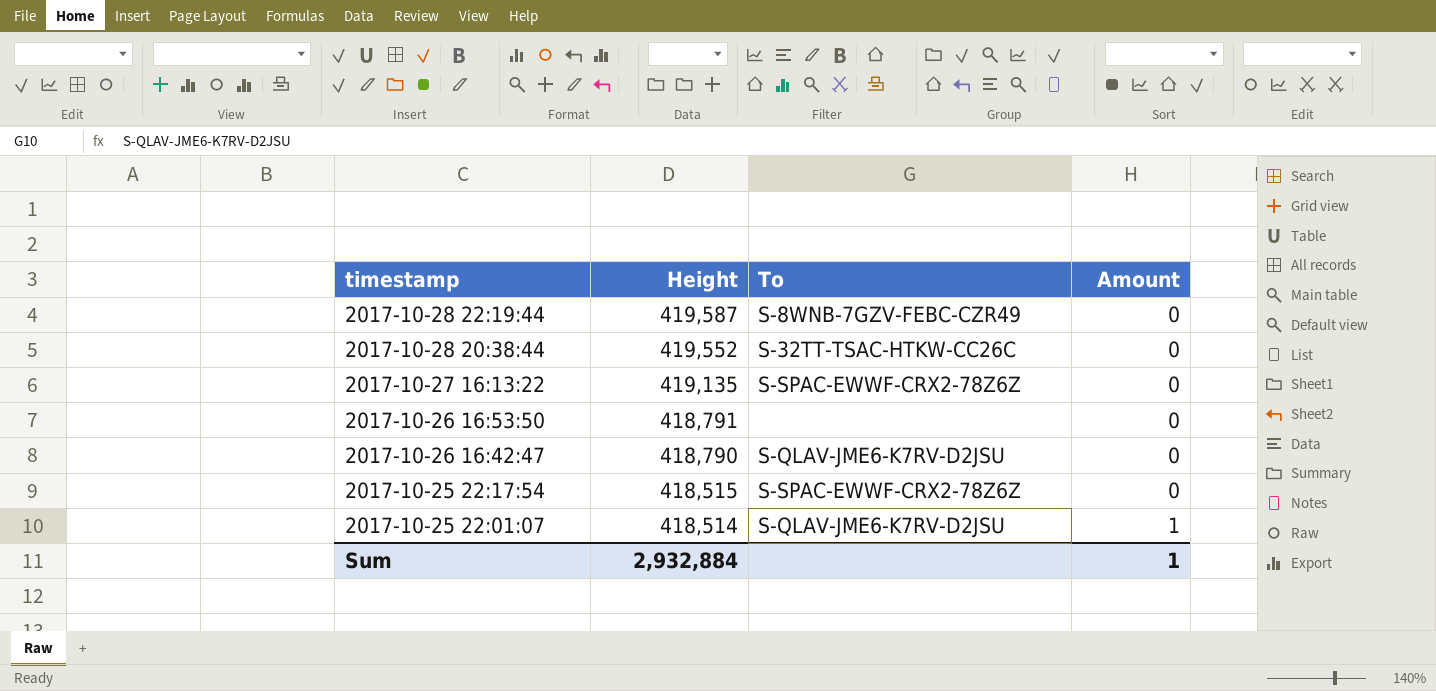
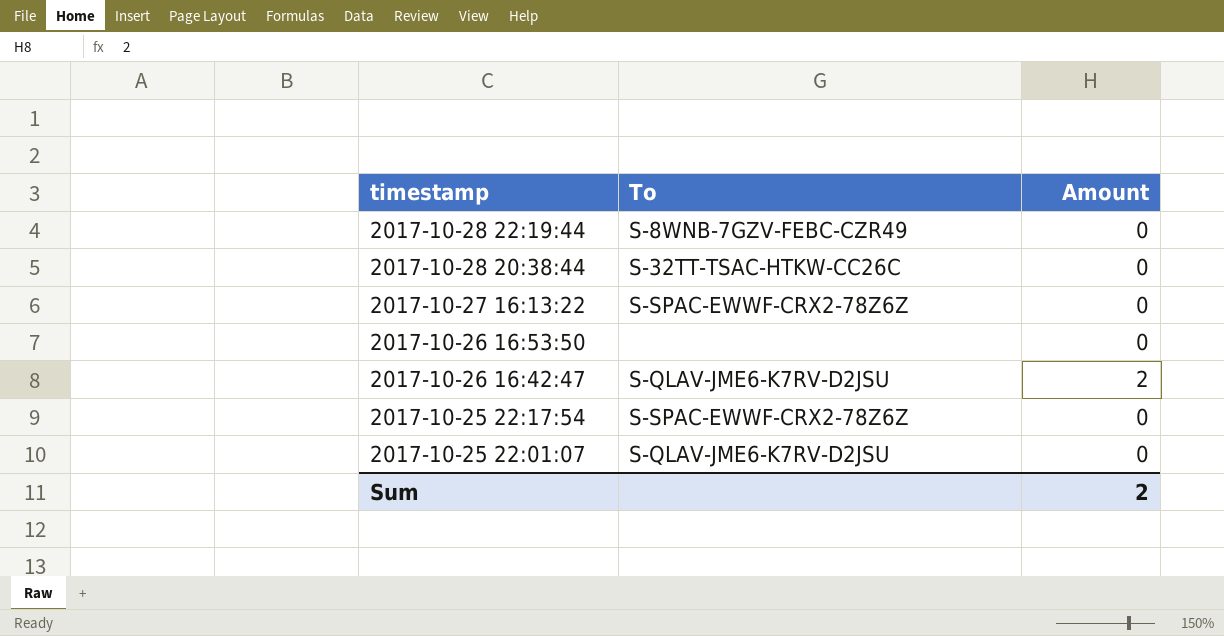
column Height | position: 2 -> none
2017-10-26 16:42:47 | Amount: 0 -> 2
2017-10-25 22:01:07 | Amount: 1 -> 0
Sum | Amount: 1 -> 2

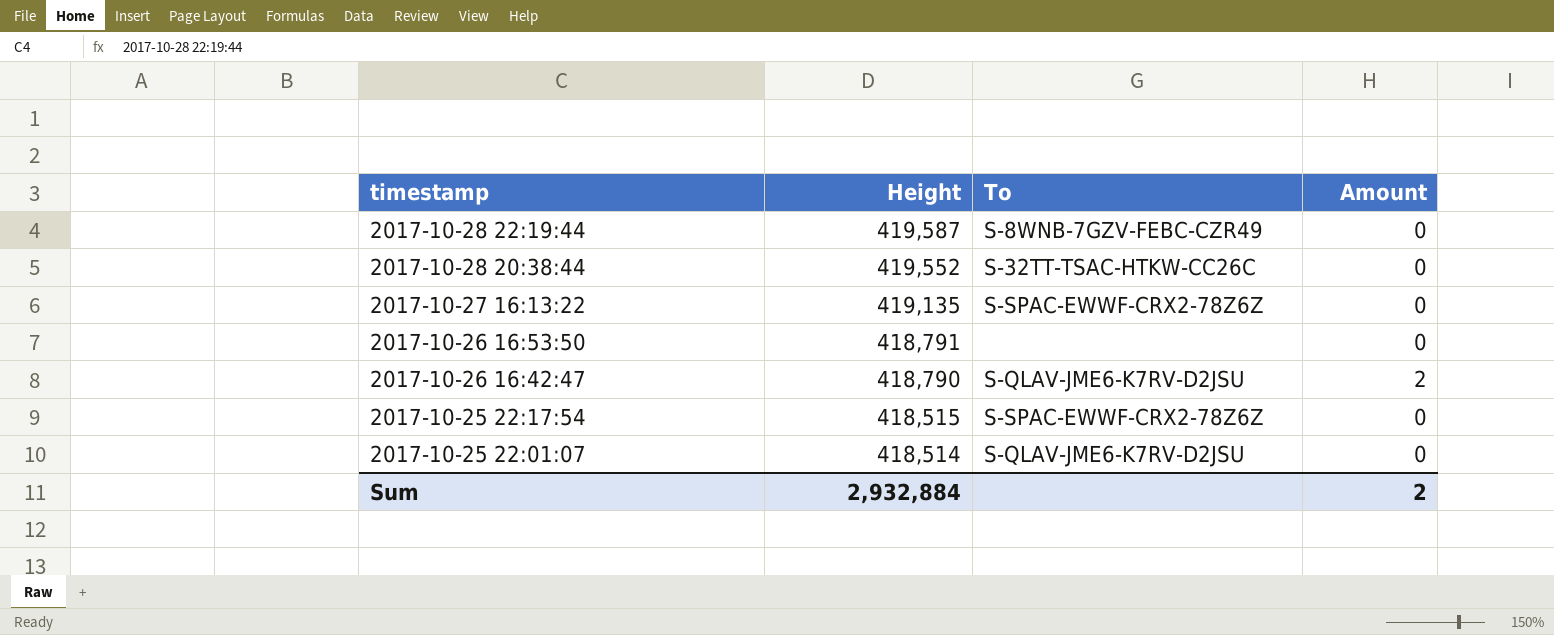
column Height | position: none -> 2

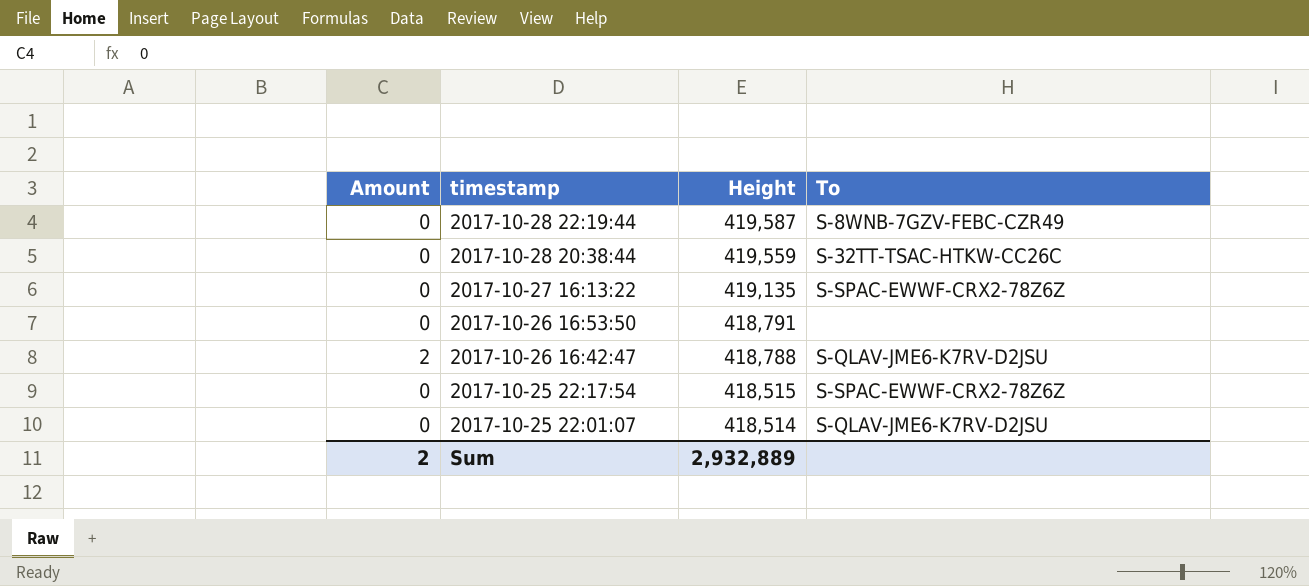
column Amount | position: 4 -> 1
2017-10-28 20:38:44 | Height: 419,552 -> 419,559
2017-10-26 16:42:47 | Height: 418,790 -> 418,788
Sum | Height: 2,932,884 -> 2,932,889

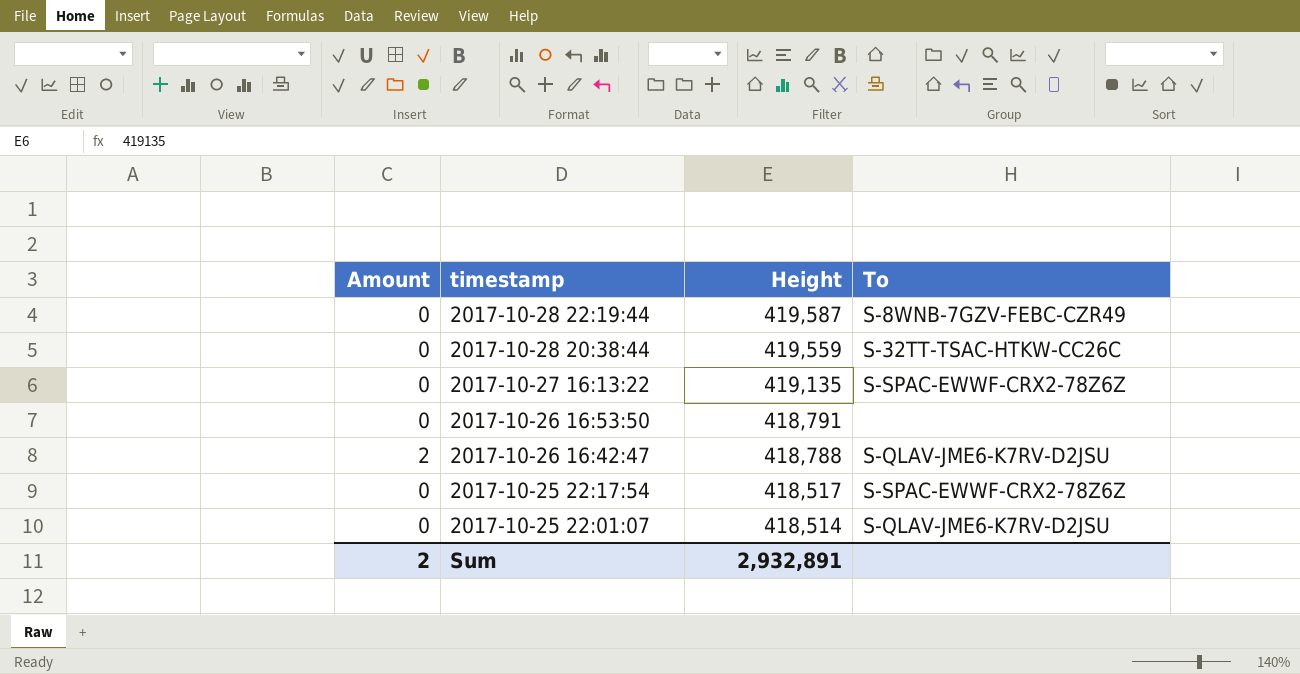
2017-10-25 22:17:54 | Height: 418,515 -> 418,517
Sum | Height: 2,932,889 -> 2,932,891

